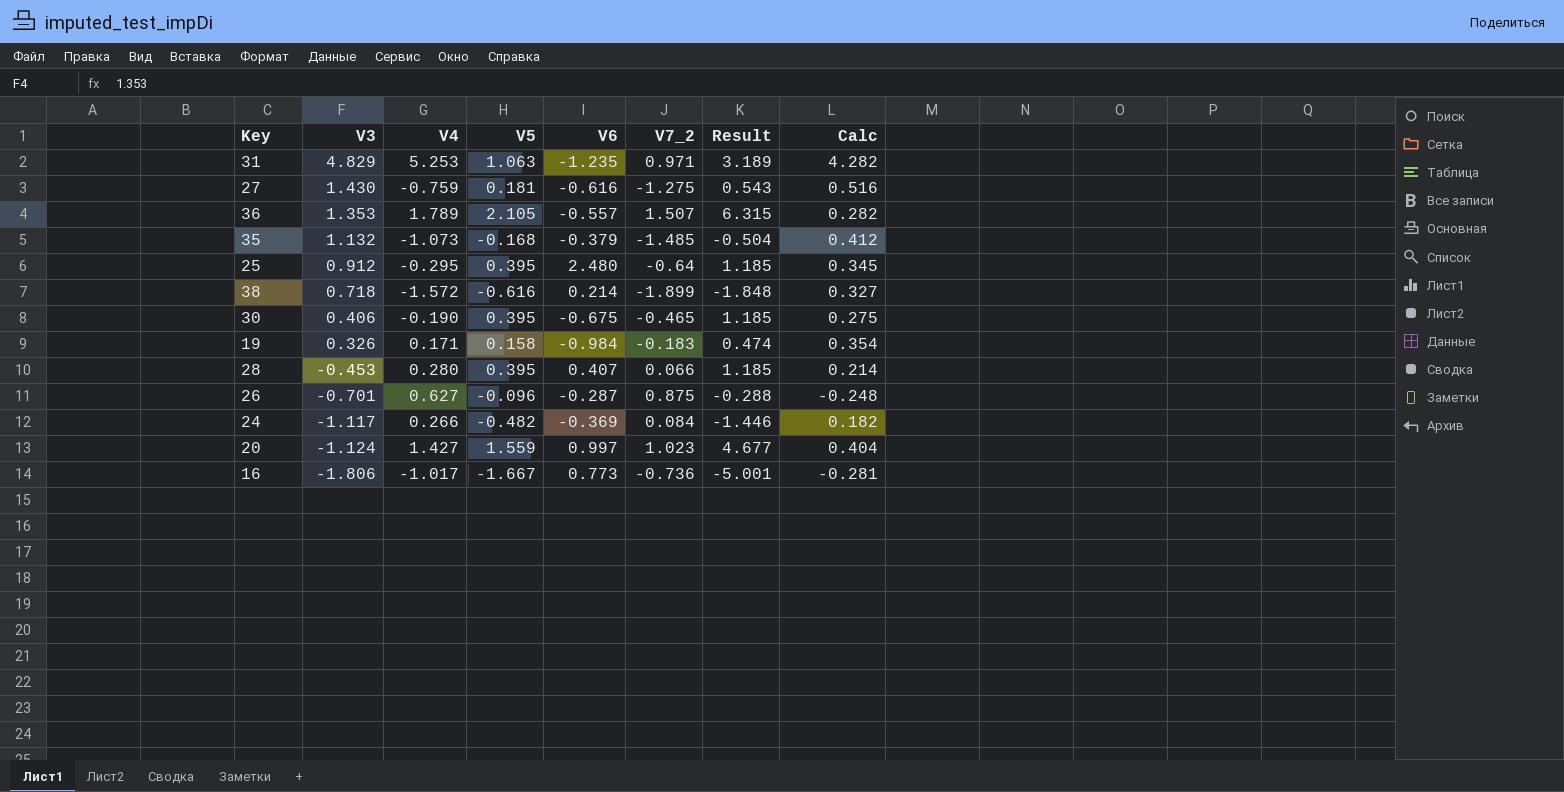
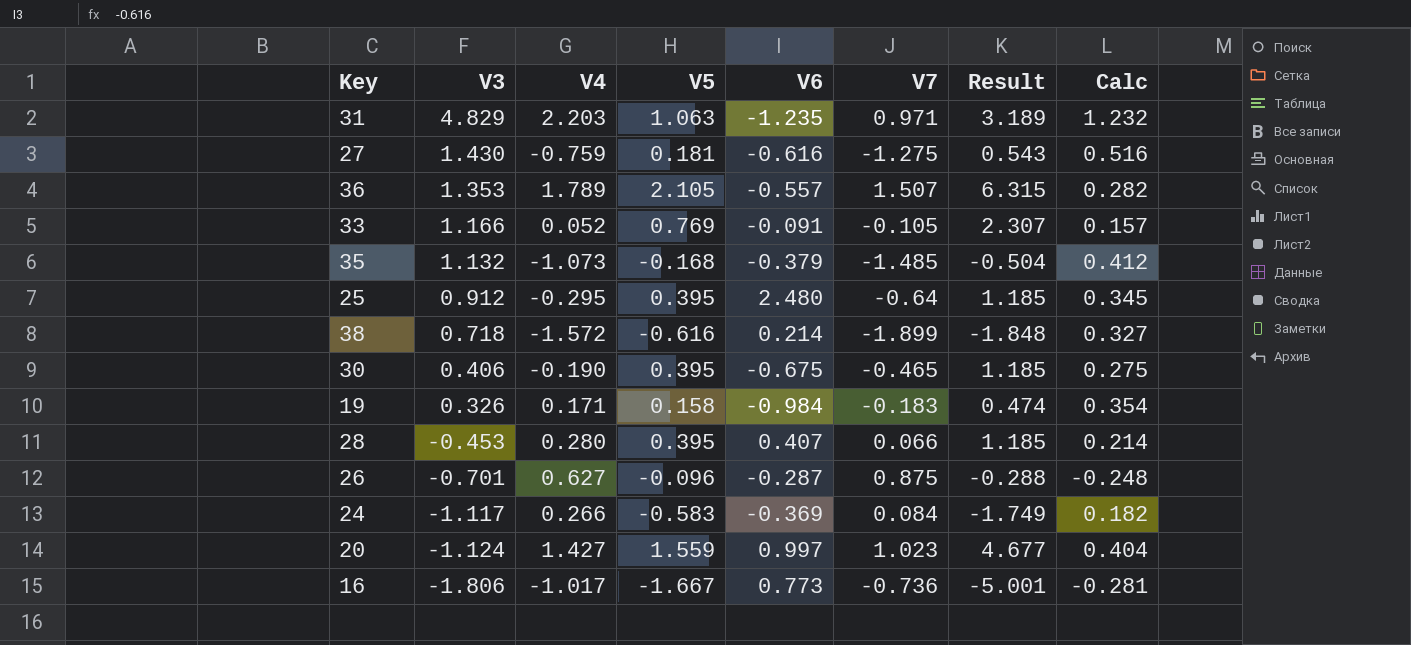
column name: V7_2 -> V7
31 | V4: 5.253 -> 2.203
31 | Calc: 4.282 -> 1.232
row 33: none -> 1.166 | 0.052 | 0.769 | -0.091 | -0.105 | 2.307 | 0.157
24 | V5: -0.482 -> -0.583
24 | Result: -1.446 -> -1.749

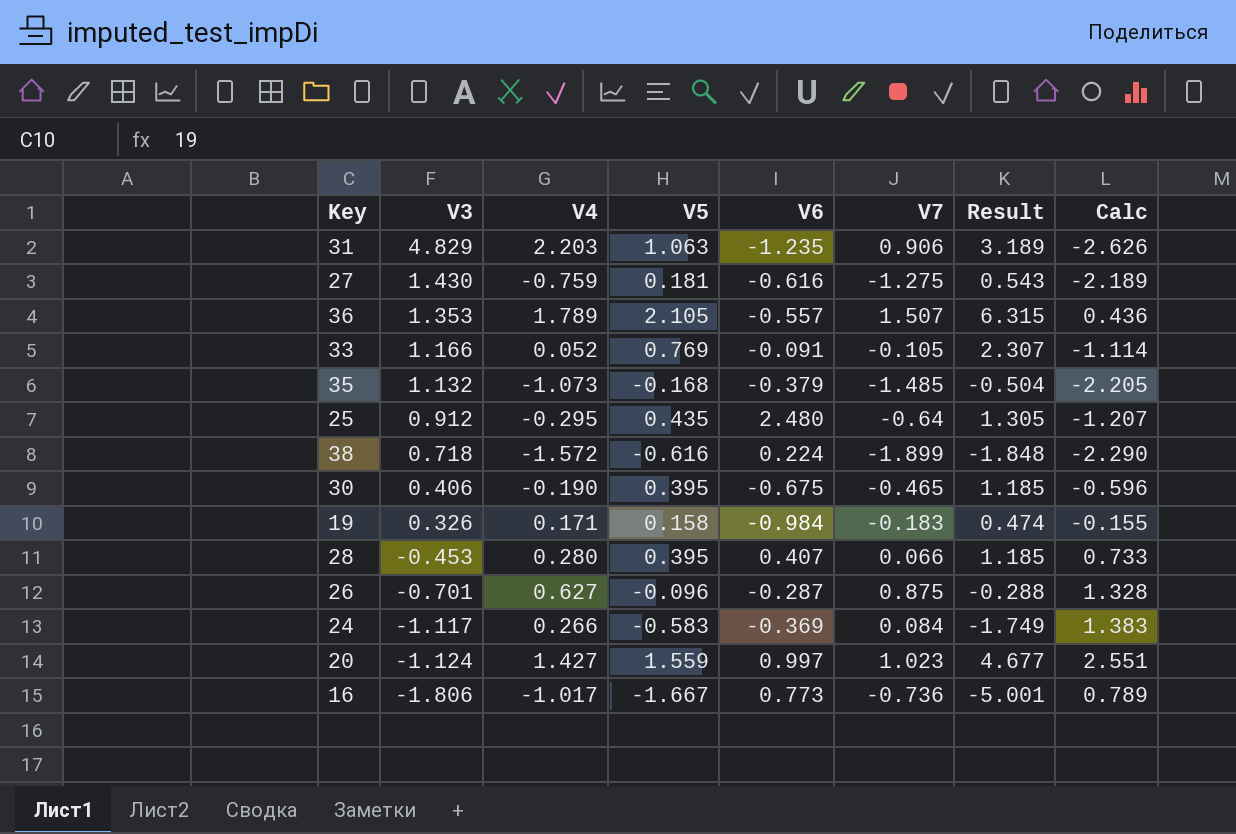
column Calc | formula: [V4] - [V7] -> [V4] - [V3]
31 | V7: 0.971 -> 0.906
25 | V5: 0.395 -> 0.435
25 | Result: 1.185 -> 1.305
38 | V6: 0.214 -> 0.224

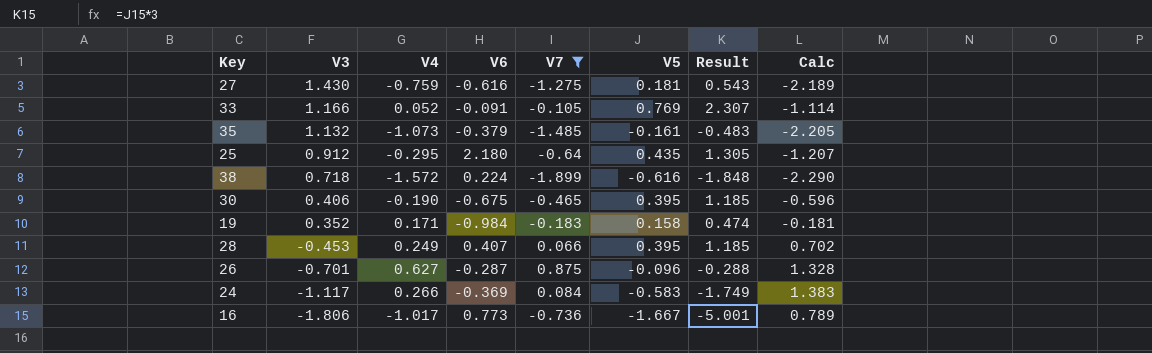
filter: none -> V7 <= 0.875
column V5 | position: 4 -> 6
35 | V5: -0.168 -> -0.161
35 | Result: -0.504 -> -0.483
25 | V6: 2.480 -> 2.180
19 | V3: 0.326 -> 0.352
19 | Calc: -0.155 -> -0.181
28 | V4: 0.280 -> 0.249
28 | Calc: 0.733 -> 0.702

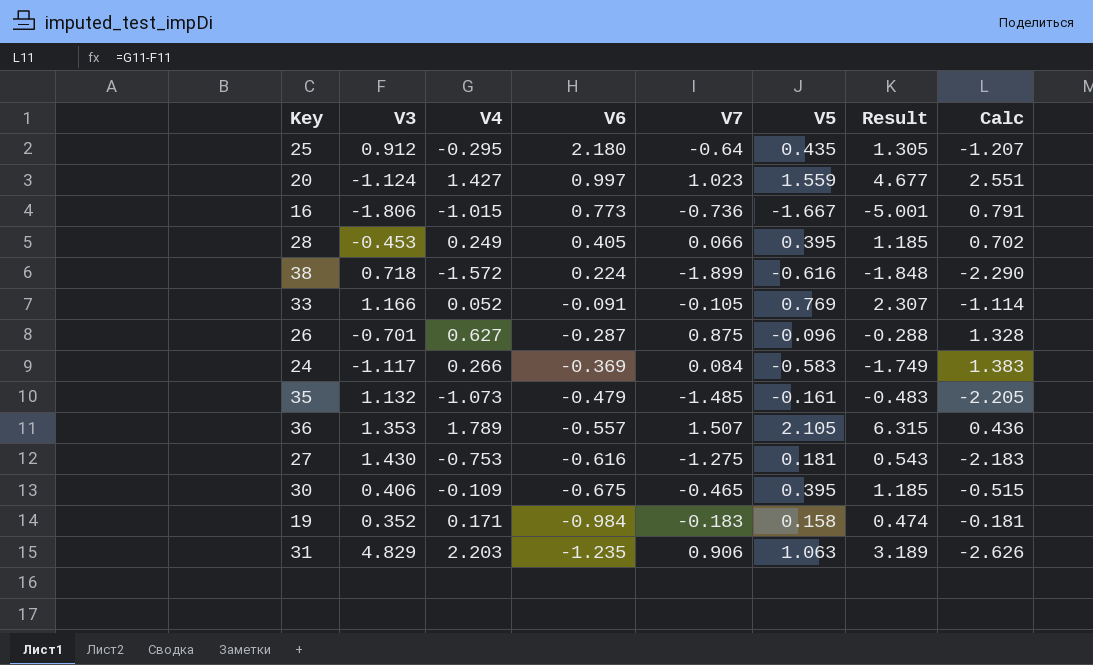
filter: V7 <= 0.875 -> none
row order: V3 descending -> V6 descending
16 | V4: -1.017 -> -1.015
16 | Calc: 0.789 -> 0.791
28 | V6: 0.407 -> 0.405
35 | V6: -0.379 -> -0.479
27 | V4: -0.759 -> -0.753
27 | Calc: -2.189 -> -2.183
30 | V4: -0.190 -> -0.109
30 | Calc: -0.596 -> -0.515

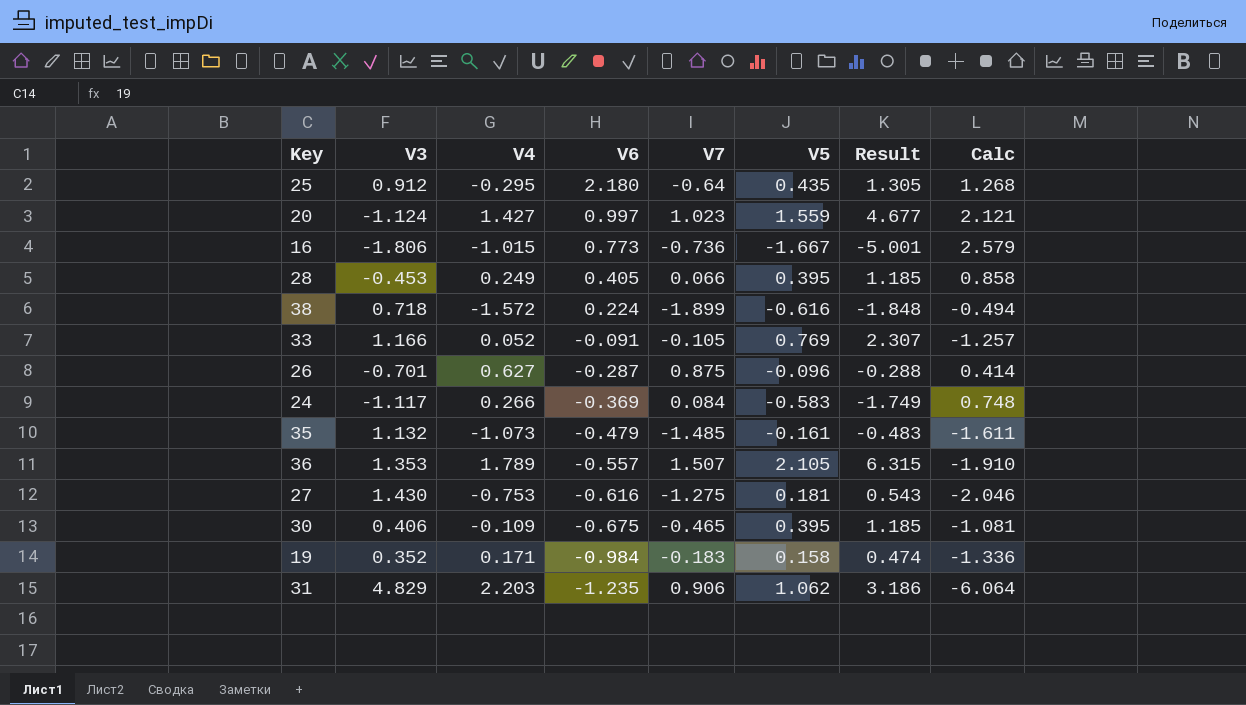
column Calc | formula: [V4] - [V3] -> [V6] - [V3]
31 | V5: 1.063 -> 1.062
31 | Result: 3.189 -> 3.186

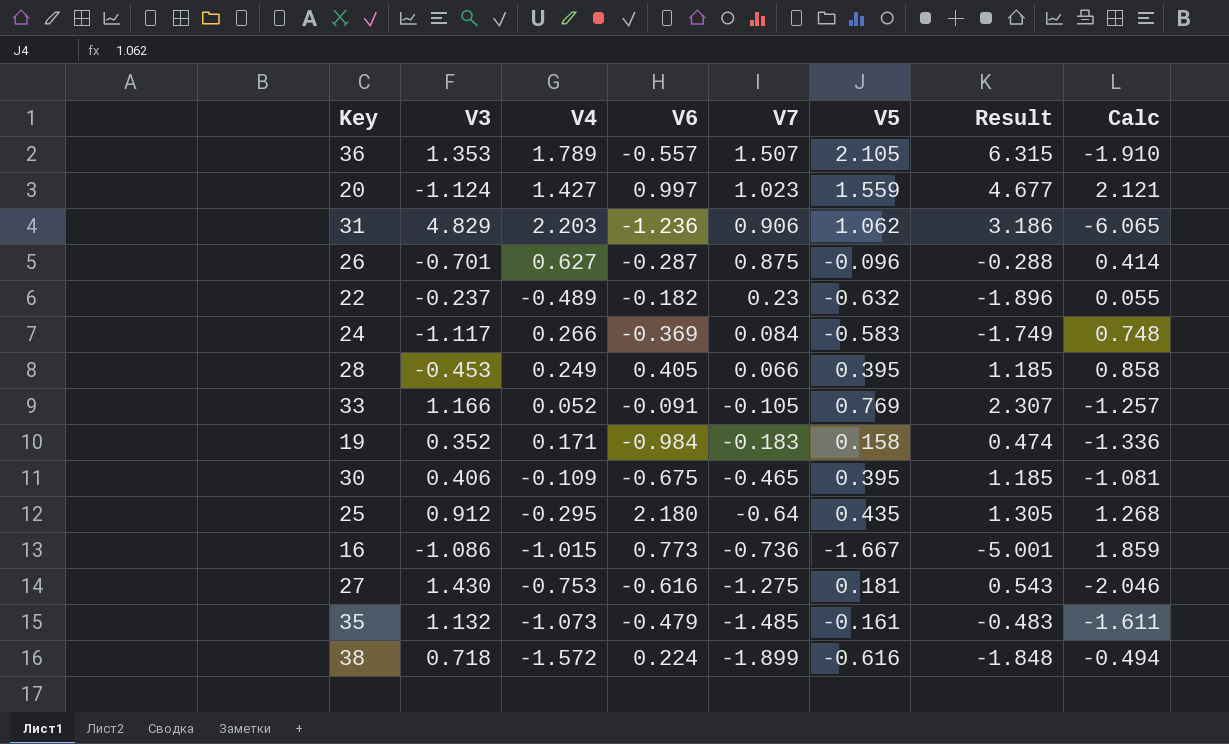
row order: V6 descending -> V7 descending
31 | V6: -1.235 -> -1.236
31 | Calc: -6.064 -> -6.065
row 22: none -> -0.237 | -0.489 | -0.182 | 0.23 | -0.632 | -1.896 | 0.055
16 | V3: -1.806 -> -1.086
16 | Calc: 2.579 -> 1.859

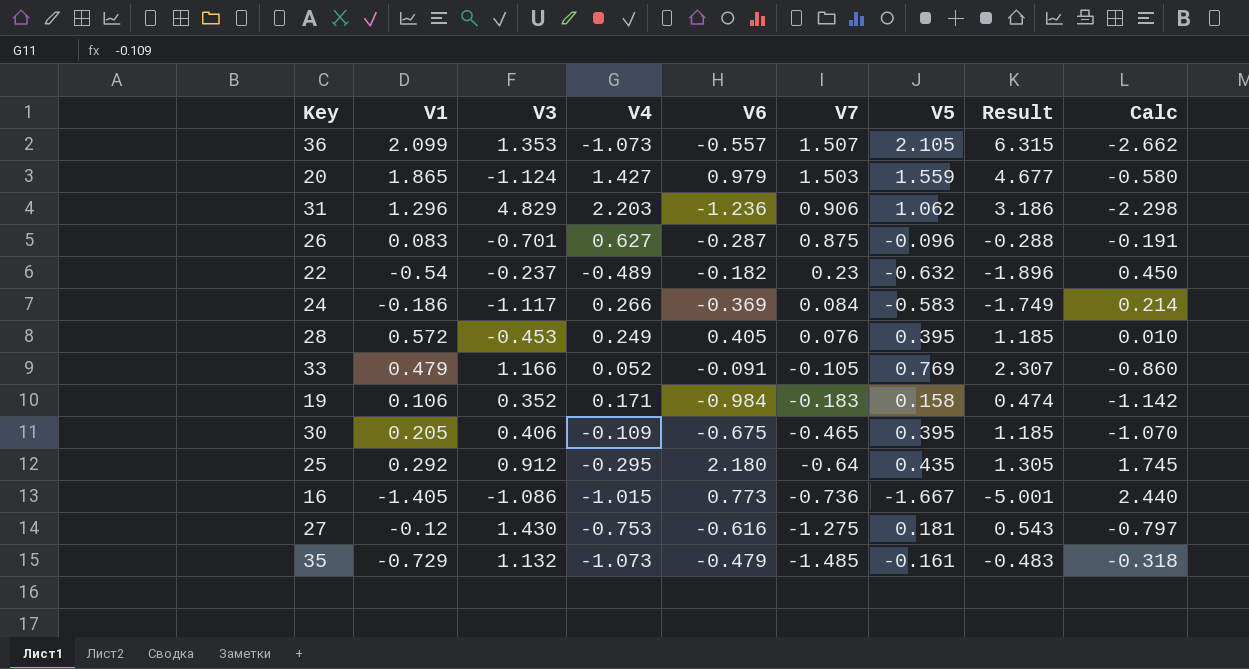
column V1 | position: none -> 2
column Calc | formula: [V6] - [V3] -> [V6] - [V5]
row 38: 0.718 | -1.572 | 0.224 | -1.899 | -0.616 | -1.848 | -0.494 -> none
36 | V4: 1.789 -> -1.073
20 | V6: 0.997 -> 0.979
20 | V7: 1.023 -> 1.503
28 | V7: 0.066 -> 0.076

